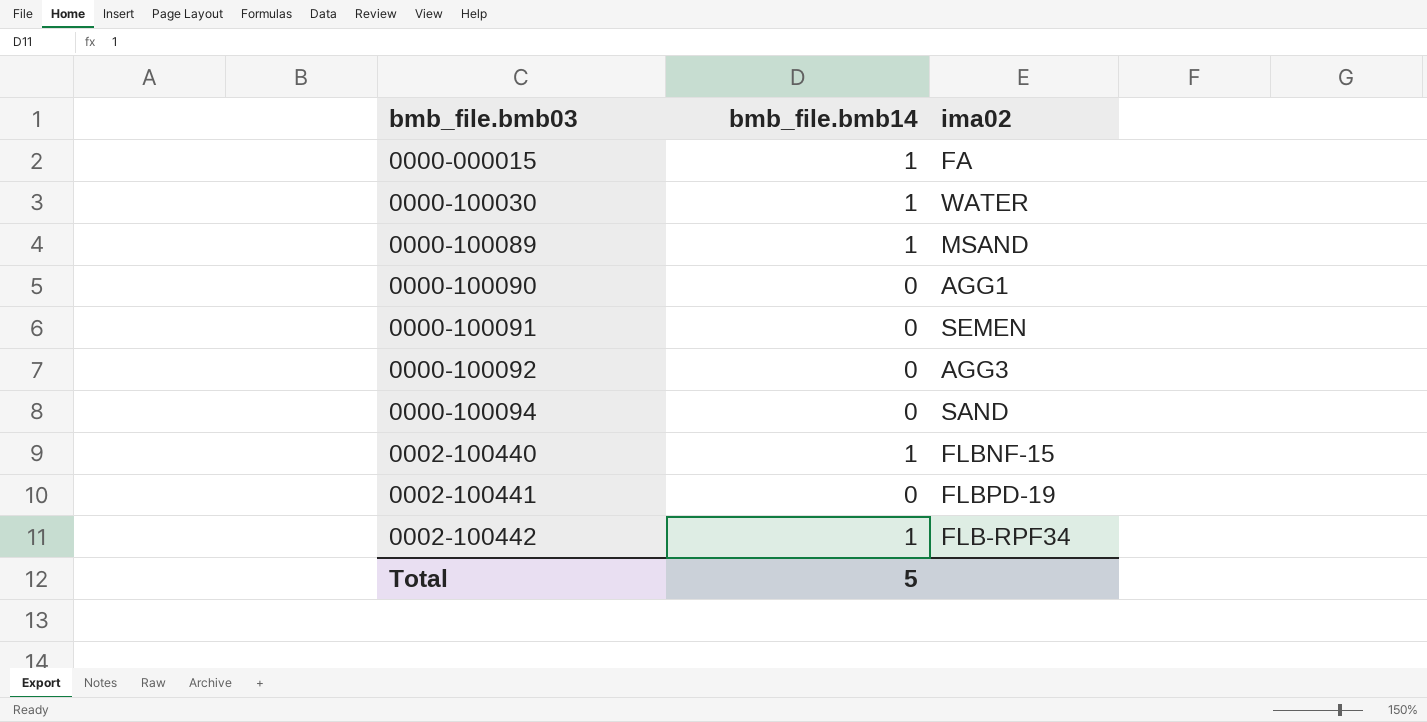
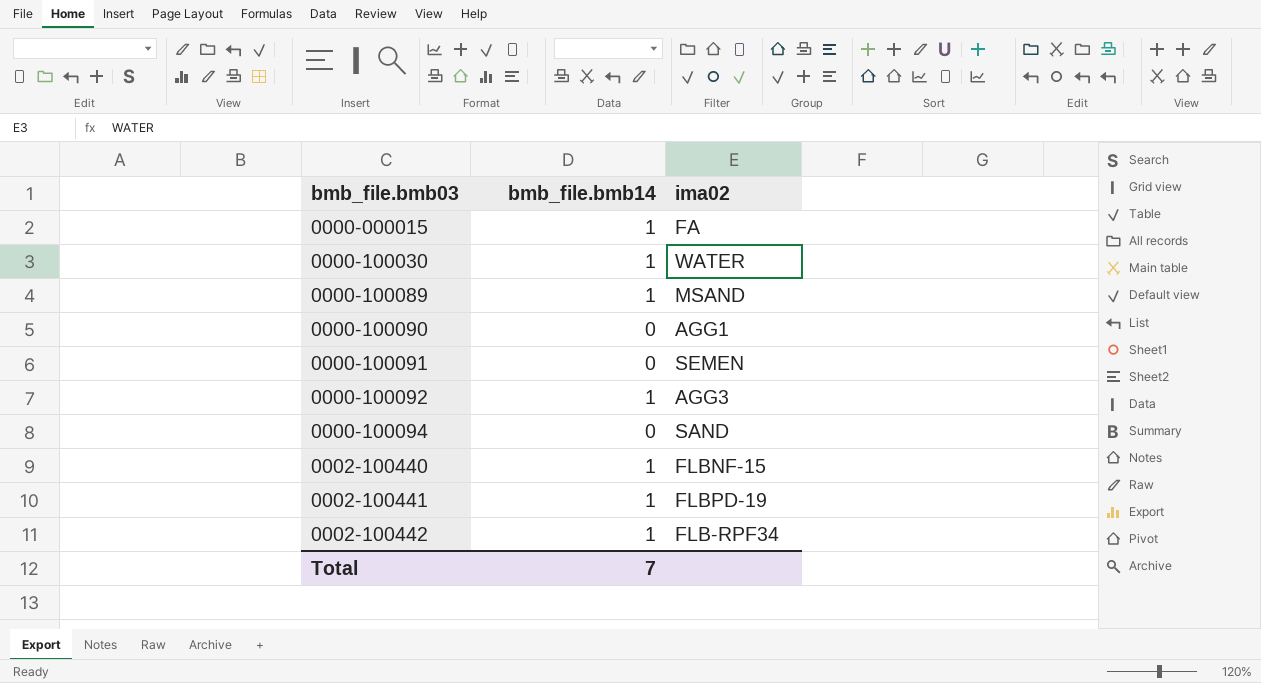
0000-100092 | bmb_file.bmb14: 0 -> 1
0002-100441 | bmb_file.bmb14: 0 -> 1
Total | bmb_file.bmb14: 5 -> 7

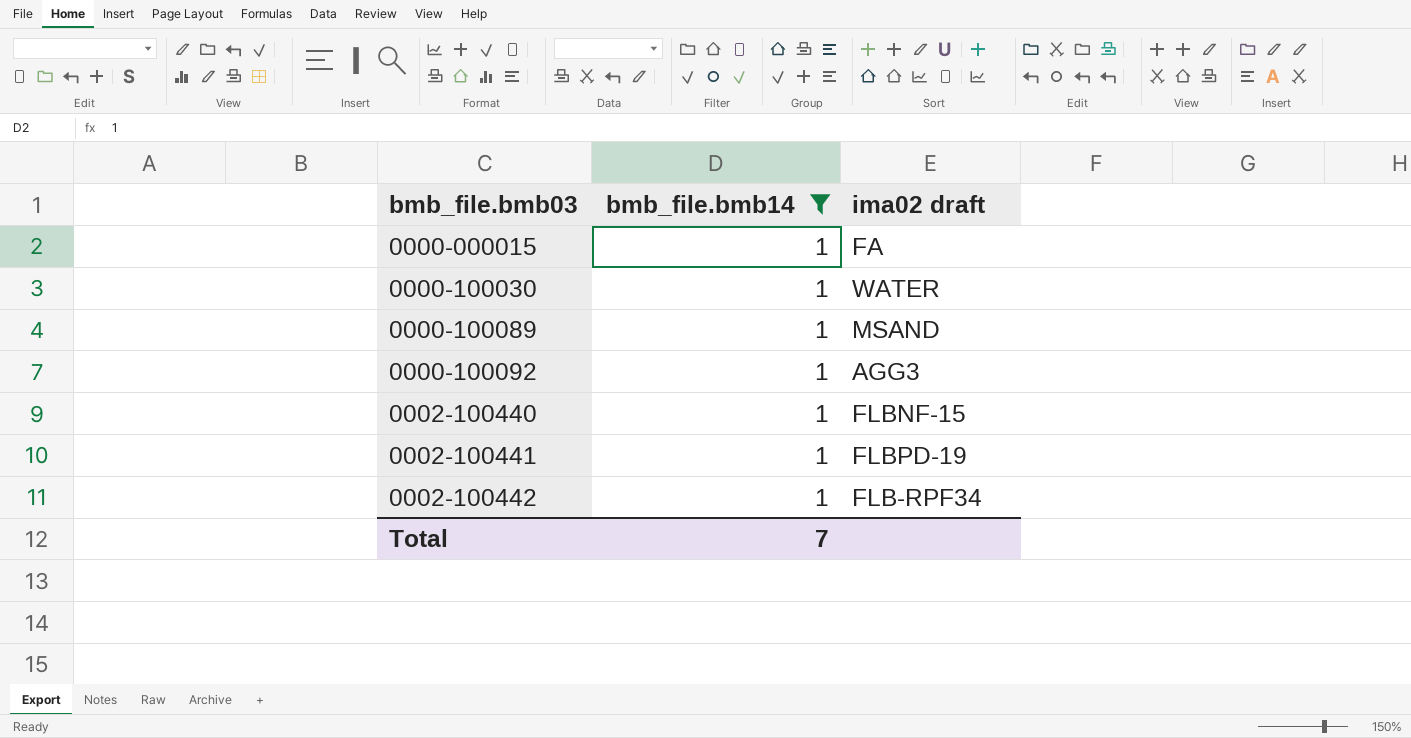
filter: none -> bmb_file.bmb14 = 1
column name: ima02 -> ima02 draft

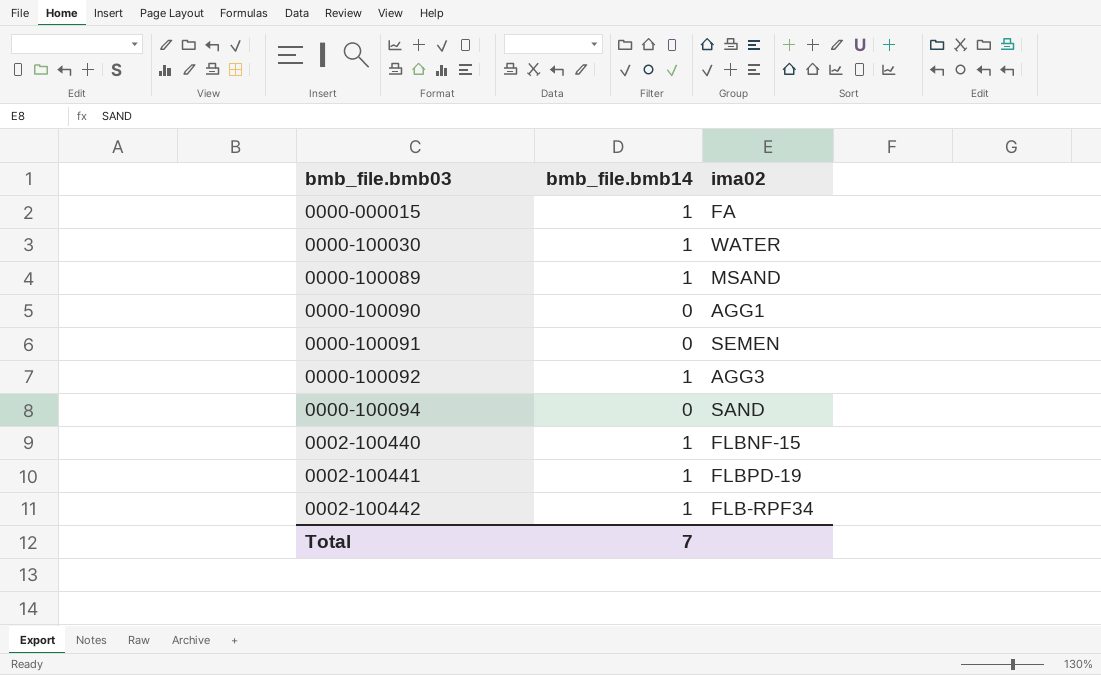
filter: bmb_file.bmb14 = 1 -> none
column name: ima02 draft -> ima02

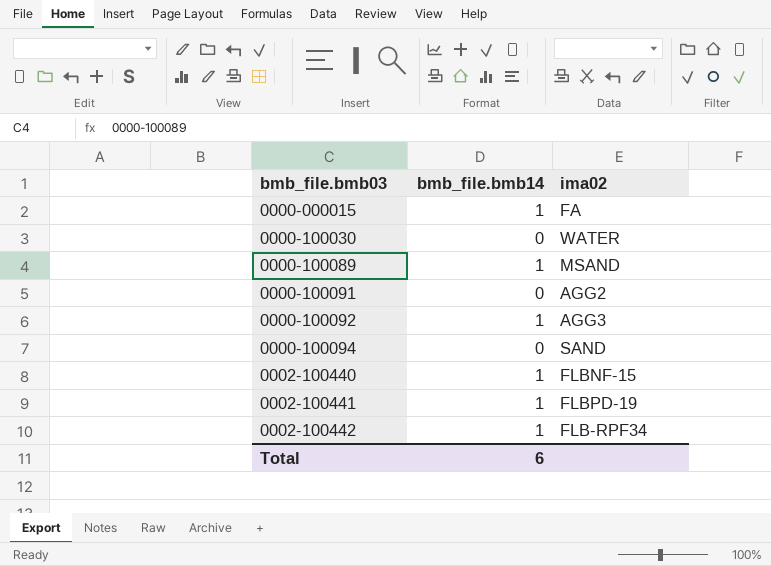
row 0000-100090: 0 | AGG1 -> none
0000-100030 | bmb_file.bmb14: 1 -> 0
0000-100091 | ima02: SEMEN -> AGG2
Total | bmb_file.bmb14: 7 -> 6

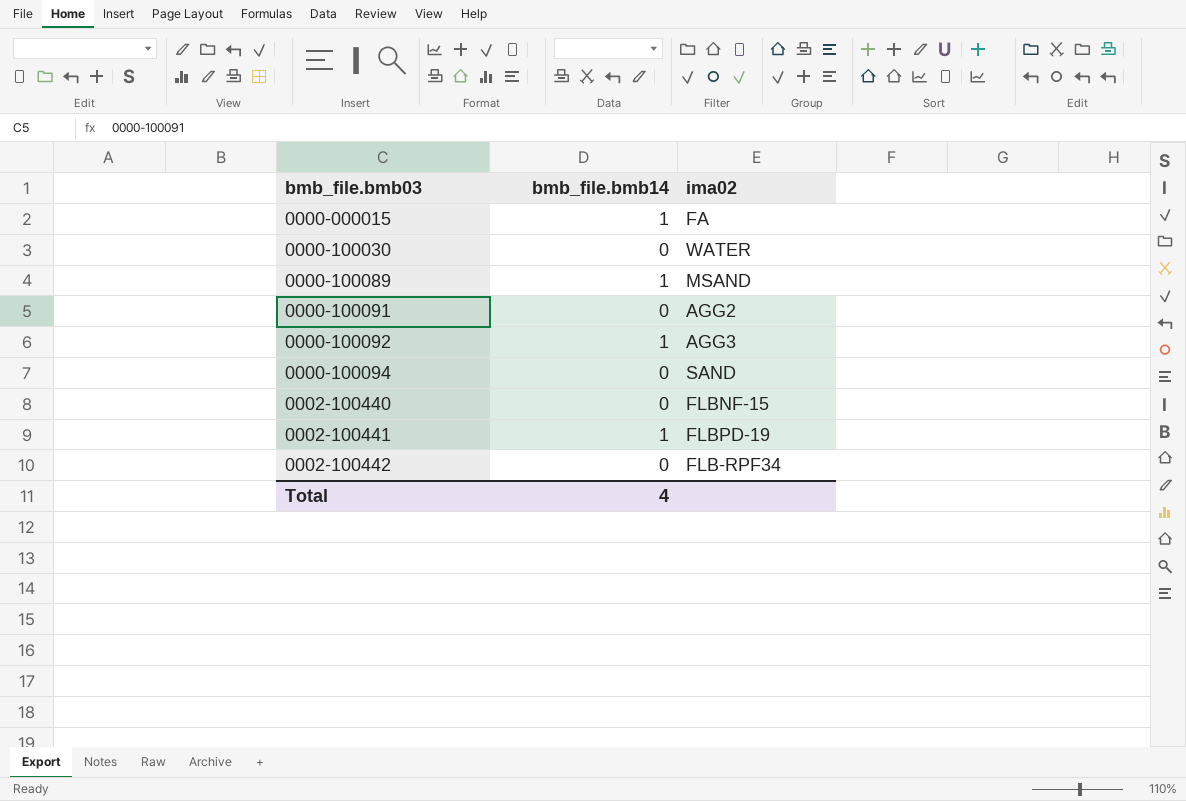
0002-100440 | bmb_file.bmb14: 1 -> 0
0002-100442 | bmb_file.bmb14: 1 -> 0
Total | bmb_file.bmb14: 6 -> 4

